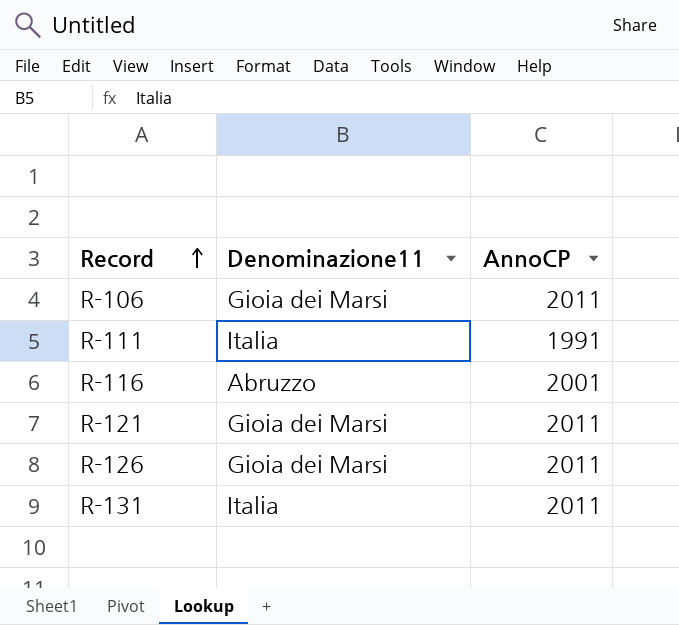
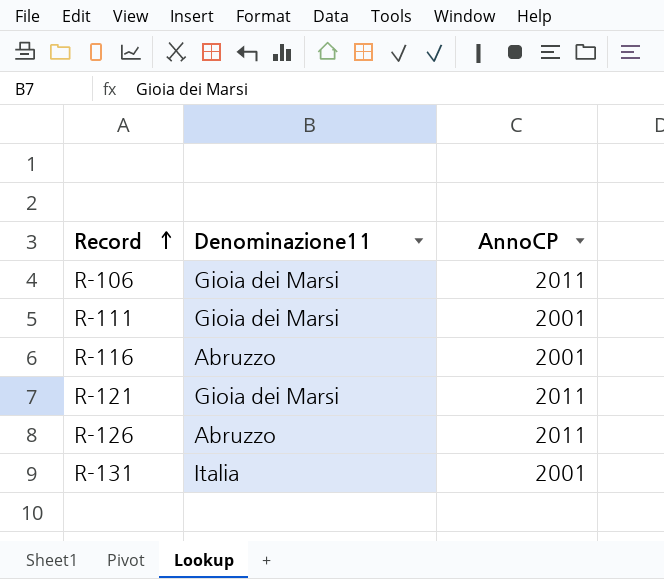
R-111 | Denominazione11: Italia -> Gioia dei Marsi
R-111 | AnnoCP: 1991 -> 2001
R-126 | Denominazione11: Gioia dei Marsi -> Abruzzo
R-131 | AnnoCP: 2011 -> 2001

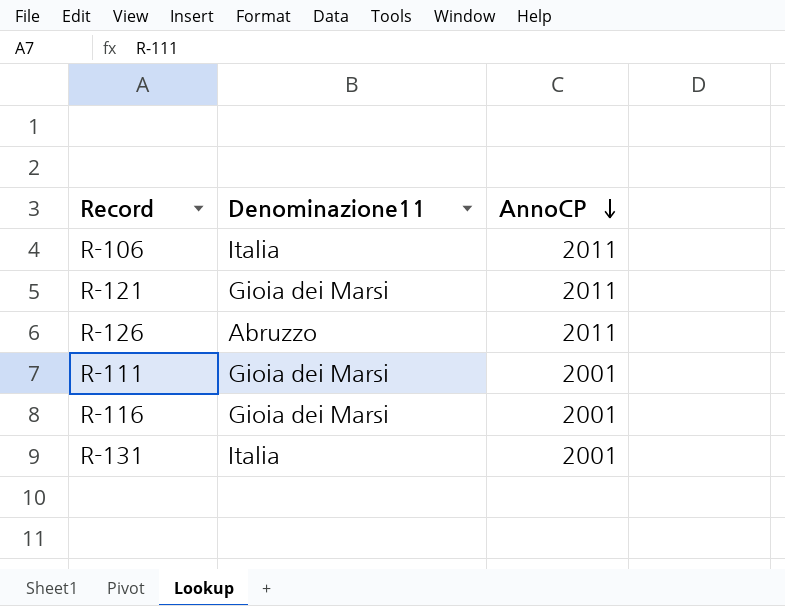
row order: Record ascending -> AnnoCP descending
R-106 | Denominazione11: Gioia dei Marsi -> Italia
R-116 | Denominazione11: Abruzzo -> Gioia dei Marsi

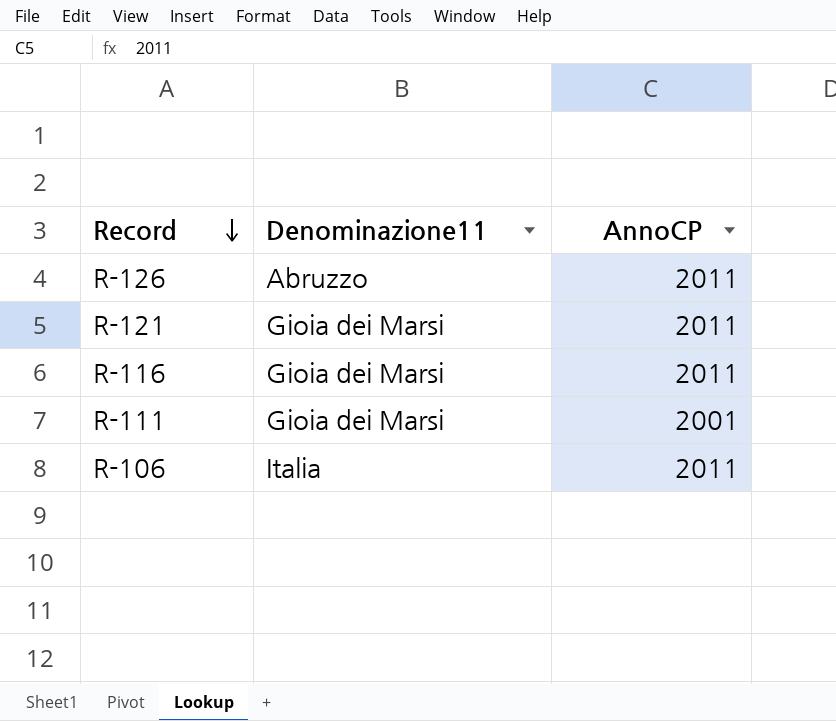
row order: AnnoCP descending -> Record descending
row R-131: Italia | 2001 -> none
R-116 | AnnoCP: 2001 -> 2011

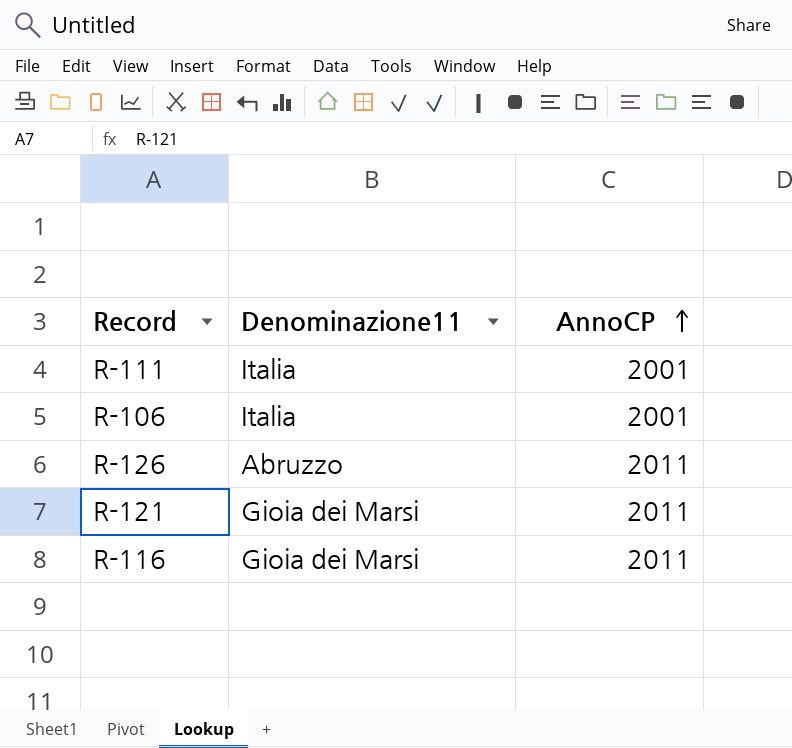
row order: Record descending -> AnnoCP ascending
R-111 | Denominazione11: Gioia dei Marsi -> Italia
R-106 | AnnoCP: 2011 -> 2001

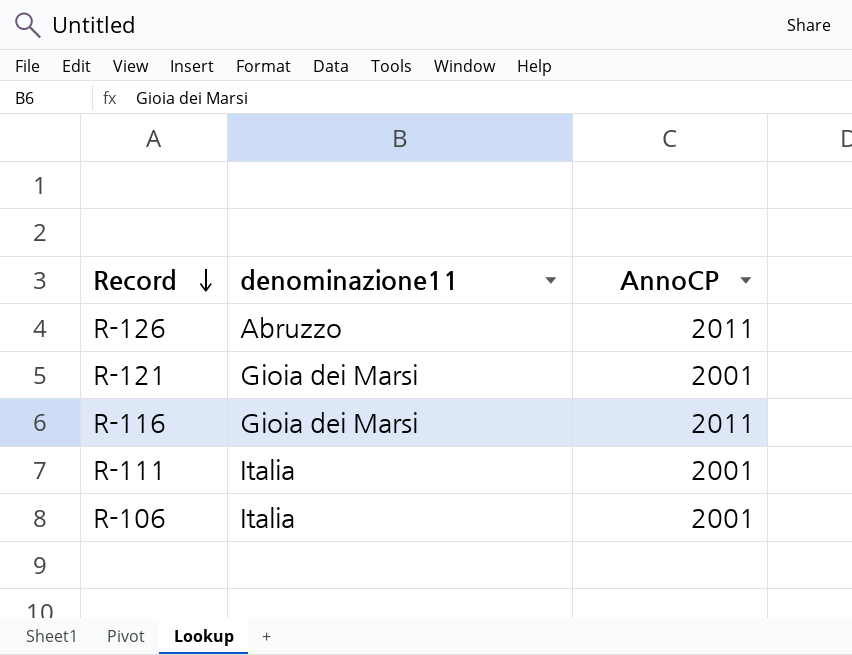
row order: AnnoCP ascending -> Record descending
column name: Denominazione11 -> denominazione11
R-121 | AnnoCP: 2011 -> 2001

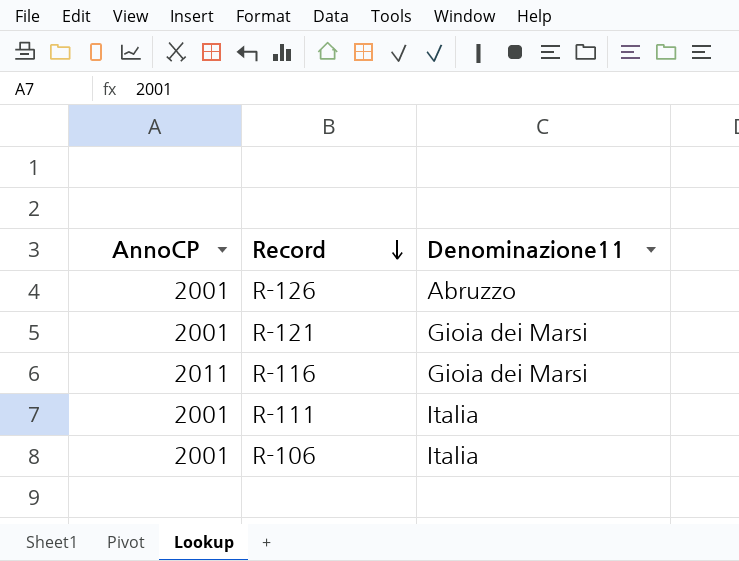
column AnnoCP | position: 3 -> 1
column name: denominazione11 -> Denominazione11
R-126 | AnnoCP: 2011 -> 2001

